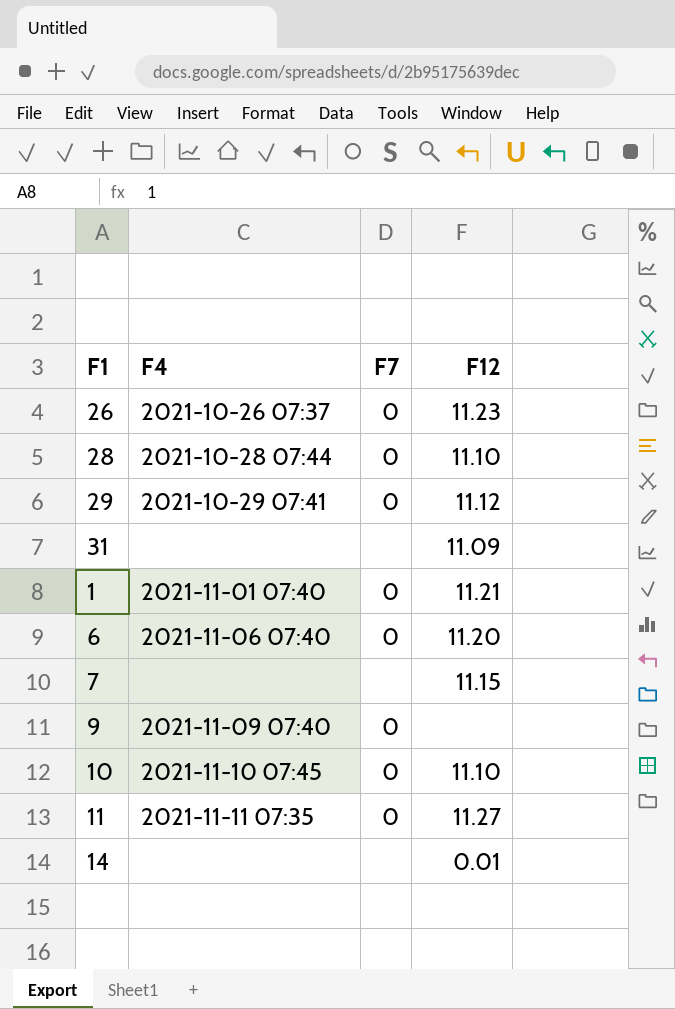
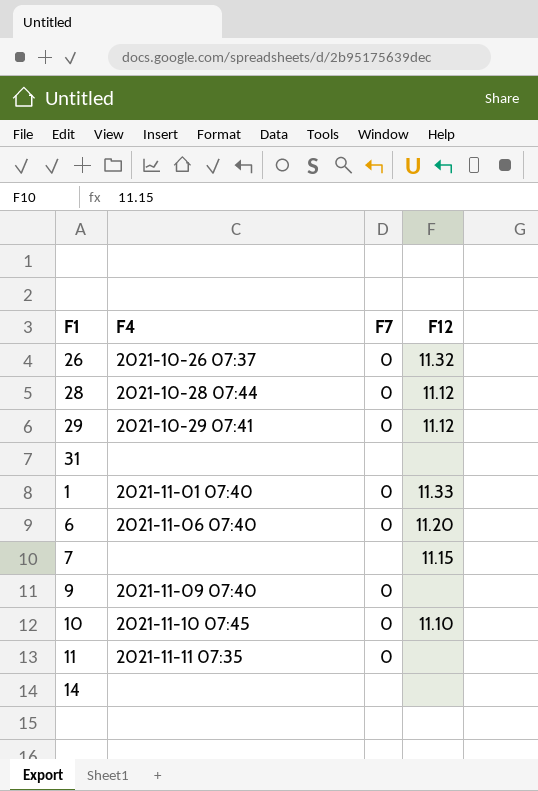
26 | F12: 11.23 -> 11.32
28 | F12: 11.10 -> 11.12
31 | F12: 11.09 -> none
1 | F12: 11.21 -> 11.33
11 | F12: 11.27 -> none
14 | F12: 0.01 -> none

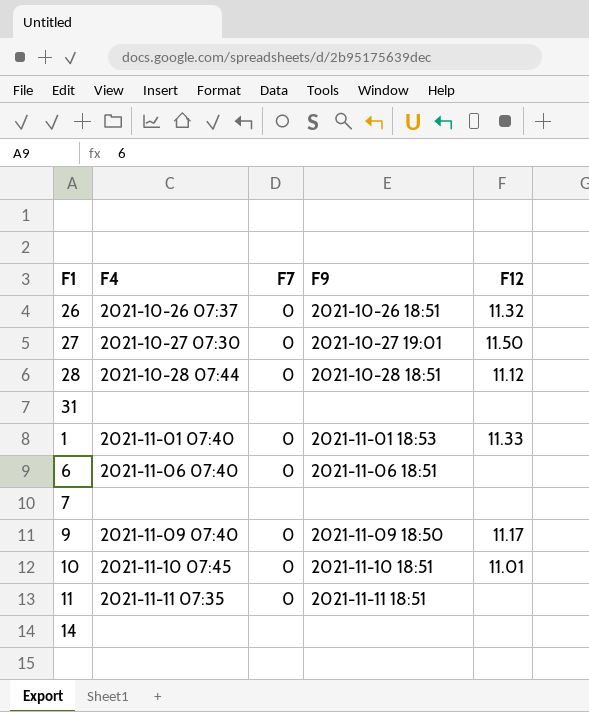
column F9 | position: none -> 4
row 29: 2021-10-29 07:41 | 0 | 11.12 -> none
row 27: none -> 2021-10-27 07:30 | 0 | 2021-10-27 19:01 | 11.50
6 | F12: 11.20 -> none
7 | F12: 11.15 -> none
9 | F12: none -> 11.17
10 | F12: 11.10 -> 11.01

